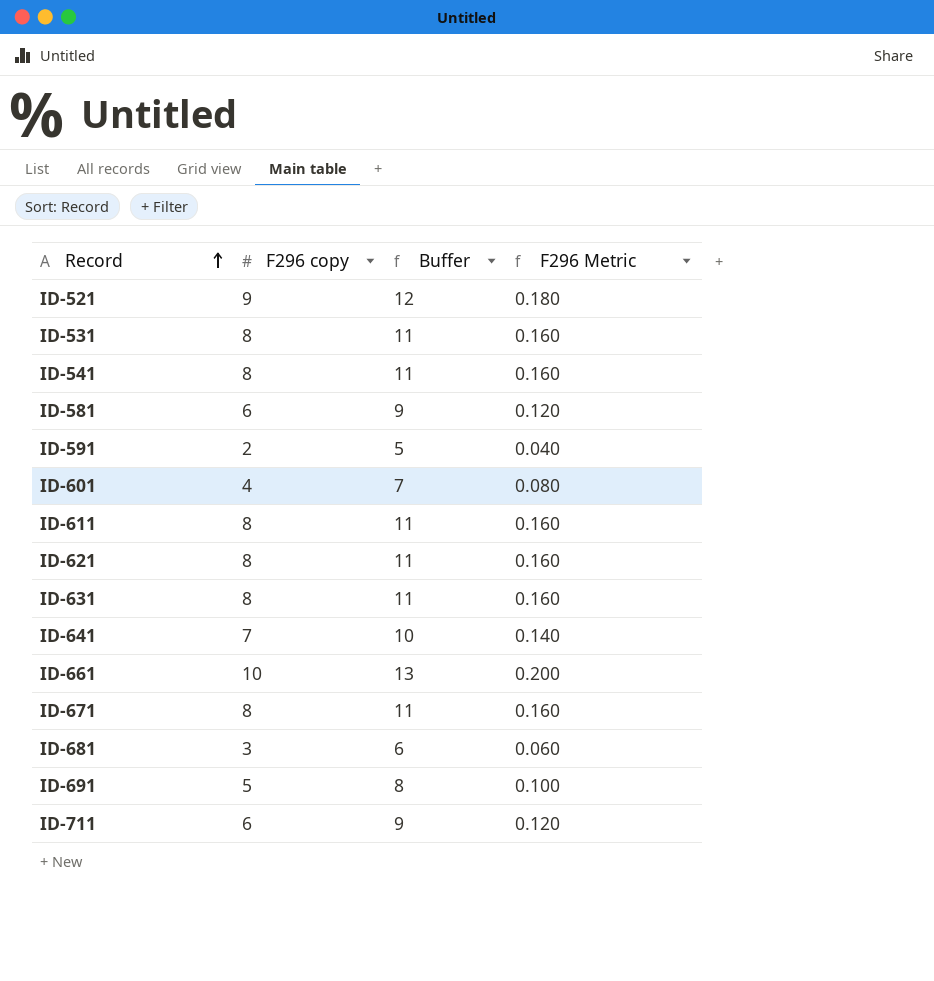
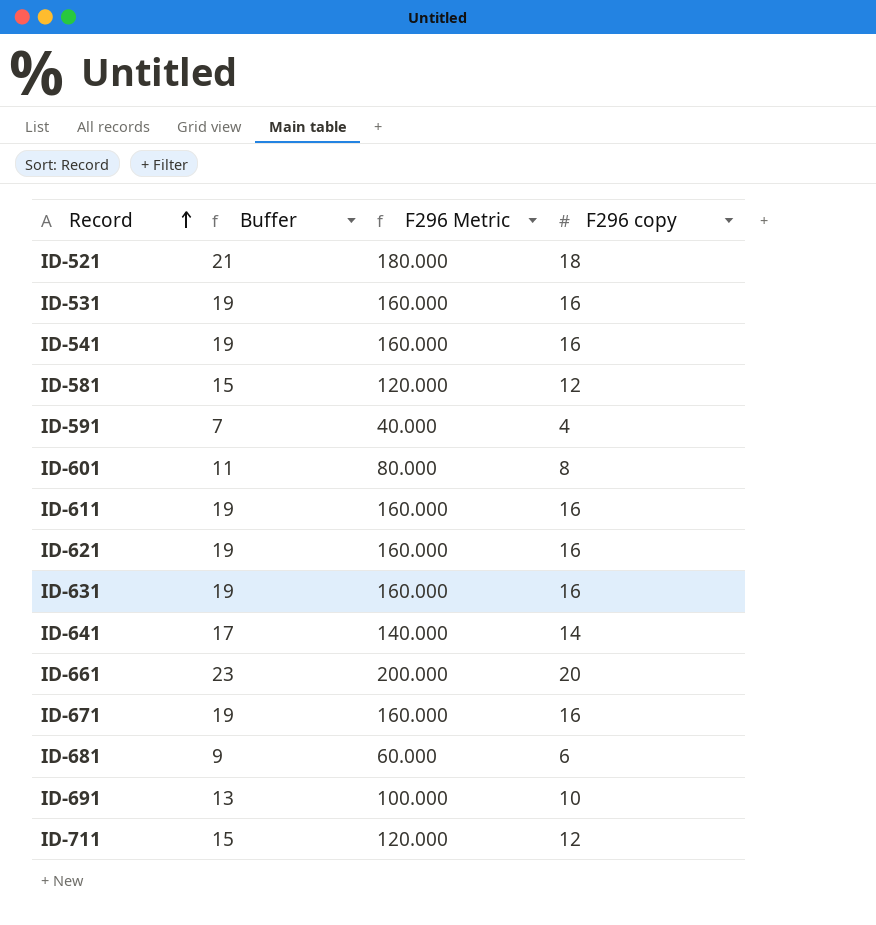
column F296 Metric | formula: [F296 copy] * 0.02 -> [F296 copy] * 10
column F296 copy | position: 2 -> 4
ID-521 | Buffer: 12 -> 21
ID-521 | F296 copy: 9 -> 18
ID-531 | Buffer: 11 -> 19
ID-531 | F296 copy: 8 -> 16
ID-541 | Buffer: 11 -> 19
ID-541 | F296 copy: 8 -> 16
ID-581 | Buffer: 9 -> 15
ID-581 | F296 copy: 6 -> 12
ID-591 | Buffer: 5 -> 7
ID-591 | F296 copy: 2 -> 4
ID-601 | Buffer: 7 -> 11
ID-601 | F296 copy: 4 -> 8
ID-611 | Buffer: 11 -> 19
ID-611 | F296 copy: 8 -> 16
ID-621 | Buffer: 11 -> 19
ID-621 | F296 copy: 8 -> 16
ID-631 | Buffer: 11 -> 19
ID-631 | F296 copy: 8 -> 16
ID-641 | Buffer: 10 -> 17
ID-641 | F296 copy: 7 -> 14
ID-661 | Buffer: 13 -> 23
ID-661 | F296 copy: 10 -> 20
ID-671 | Buffer: 11 -> 19
ID-671 | F296 copy: 8 -> 16
ID-681 | Buffer: 6 -> 9
ID-681 | F296 copy: 3 -> 6
ID-691 | Buffer: 8 -> 13
ID-691 | F296 copy: 5 -> 10
ID-711 | Buffer: 9 -> 15
ID-711 | F296 copy: 6 -> 12

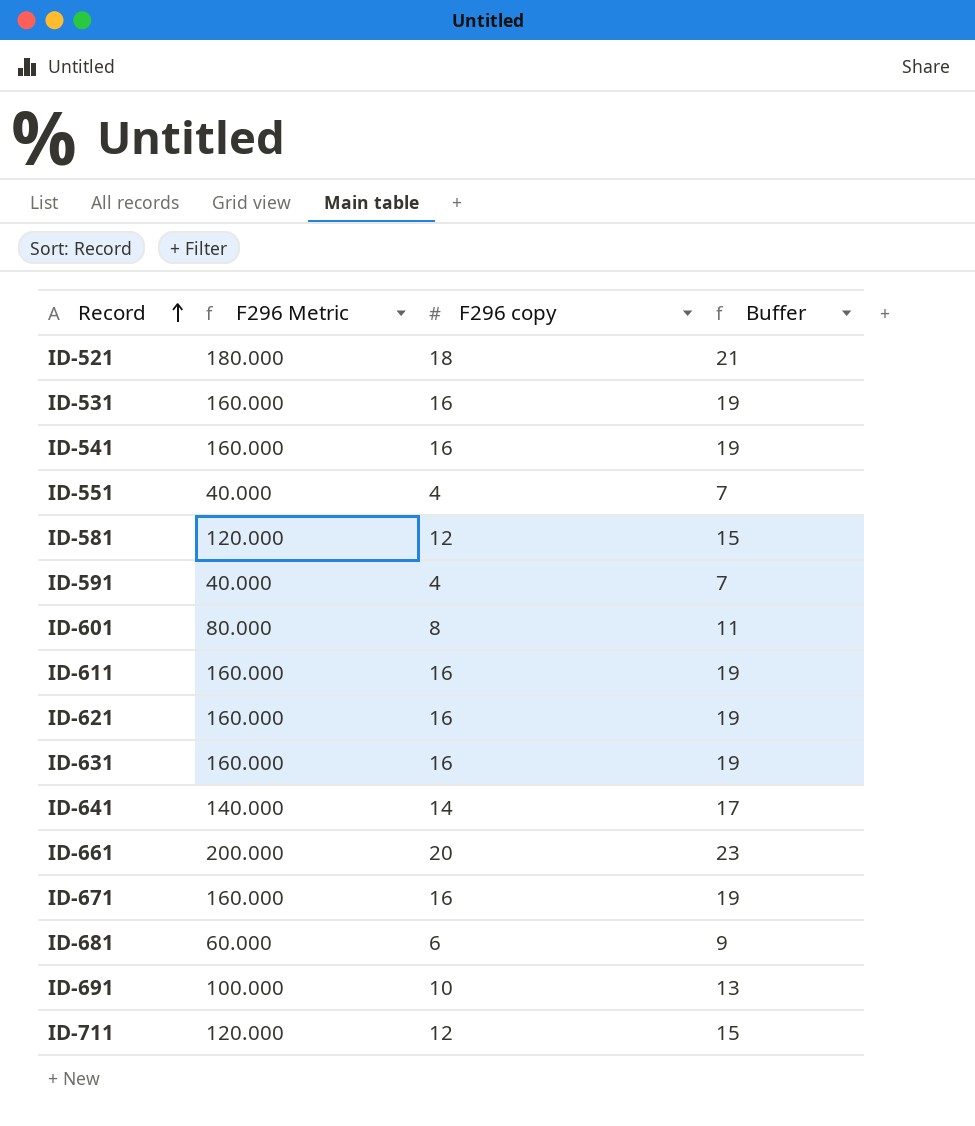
column Buffer | position: 2 -> 4
row ID-551: none -> 40.000 | 4 | 7

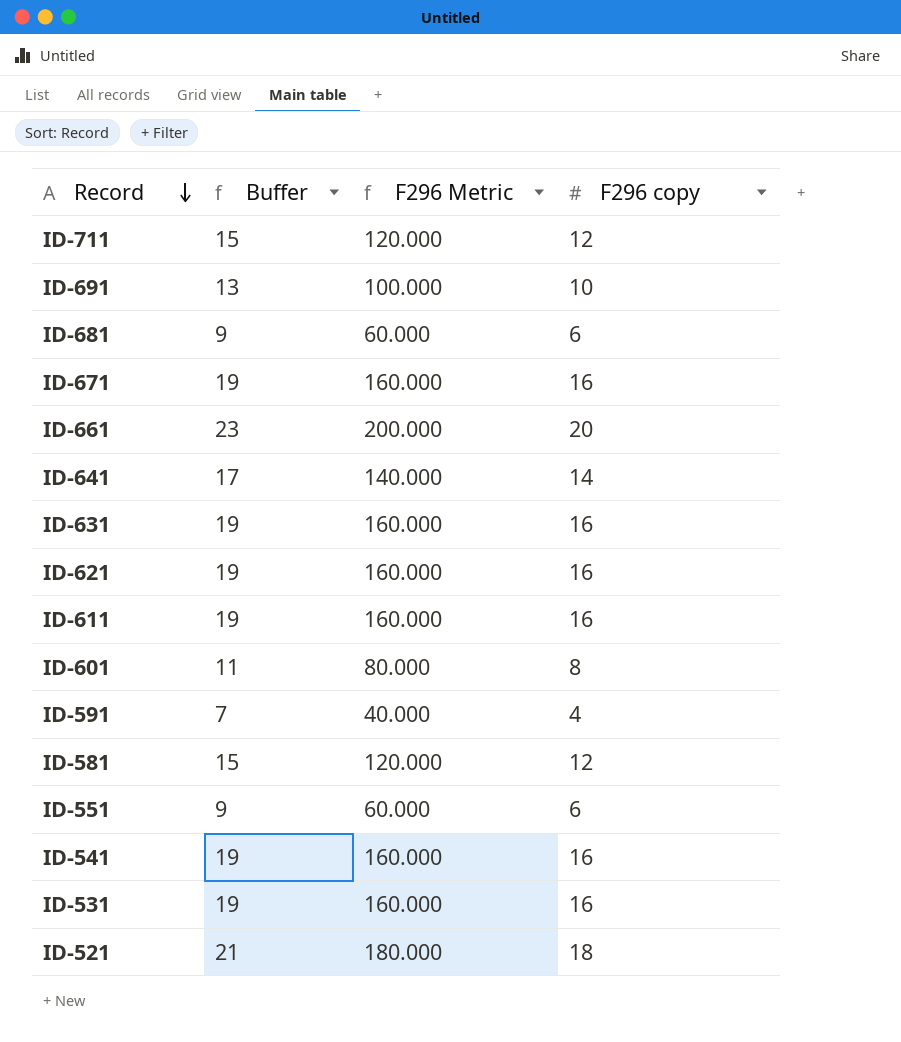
row order: Record ascending -> Record descending
column Buffer | position: 4 -> 2
ID-551 | Buffer: 7 -> 9
ID-551 | F296 Metric: 40.000 -> 60.000
ID-551 | F296 copy: 4 -> 6

